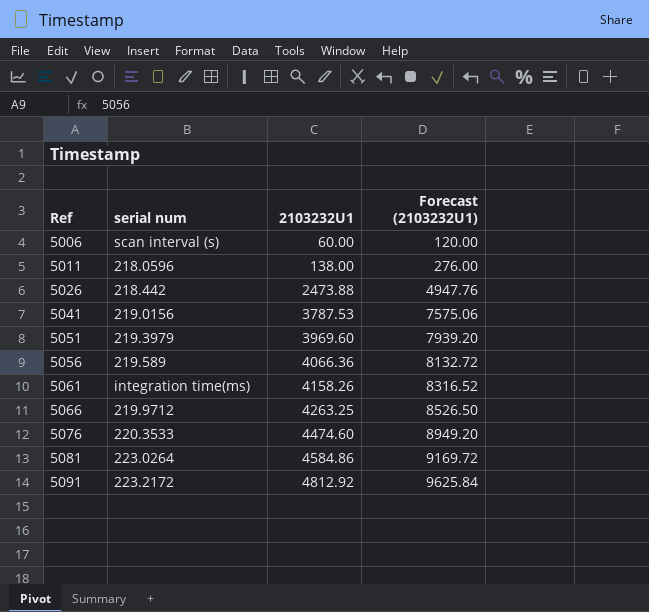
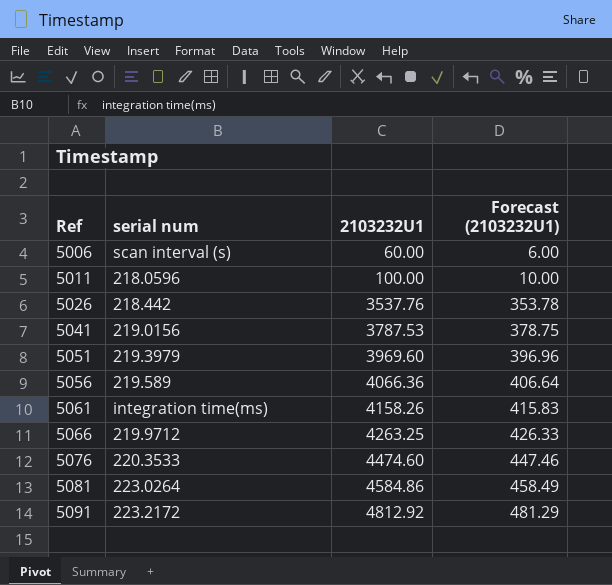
column Forecast (2103232U1) | formula: [2103232U1] * 2 -> [2103232U1] * 0.1
5011 | 2103232U1: 138.00 -> 100.00
5026 | 2103232U1: 2473.88 -> 3537.76

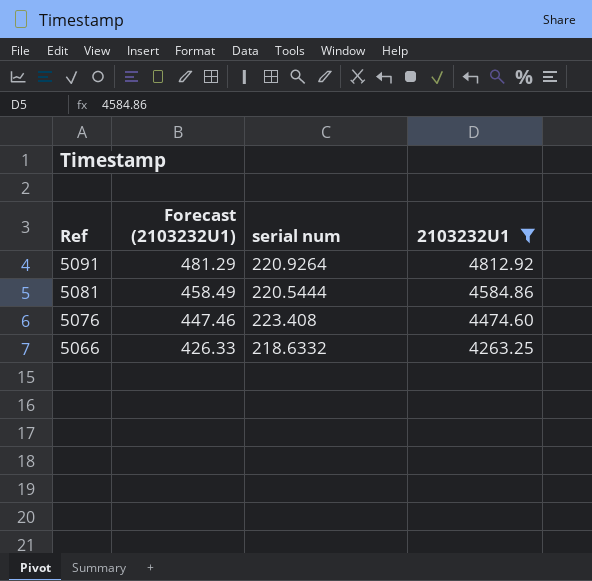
filter: none -> 2103232U1 >= 4263.25
row order: Ref ascending -> Ref descending
column Forecast (2103232U1) | position: 4 -> 2
5091 | serial num: 223.2172 -> 220.9264
5081 | serial num: 223.0264 -> 220.5444
5076 | serial num: 220.3533 -> 223.408
5066 | serial num: 219.9712 -> 218.6332

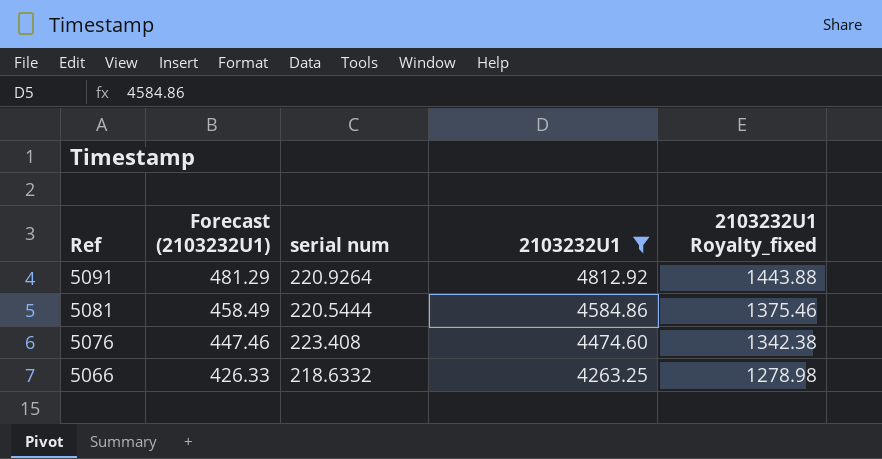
column 2103232U1 Royalty_fixed | formula: none -> [2103232U1] * 0.3

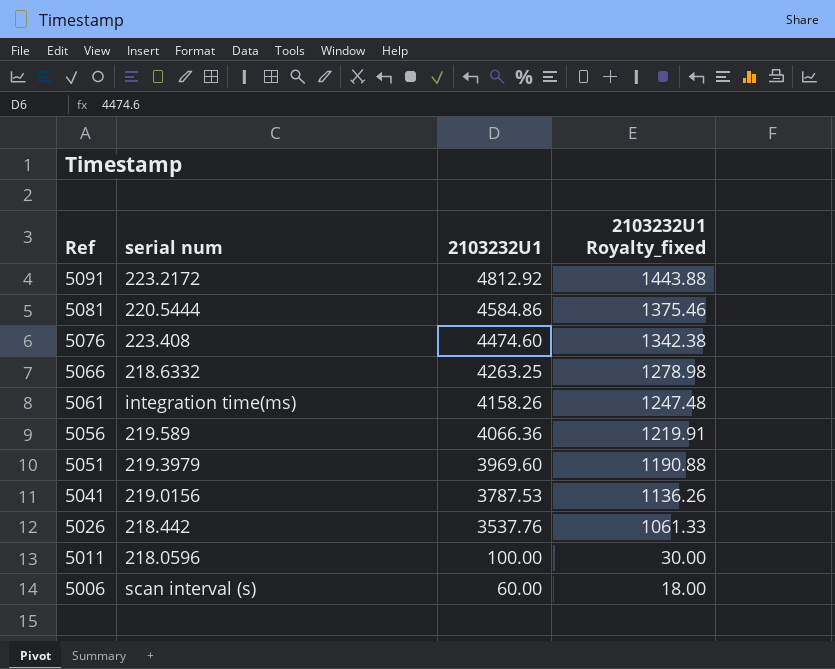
filter: 2103232U1 >= 4263.25 -> none
column Forecast (2103232U1) | formula: [2103232U1] * 0.1 -> none
5091 | serial num: 220.9264 -> 223.2172

